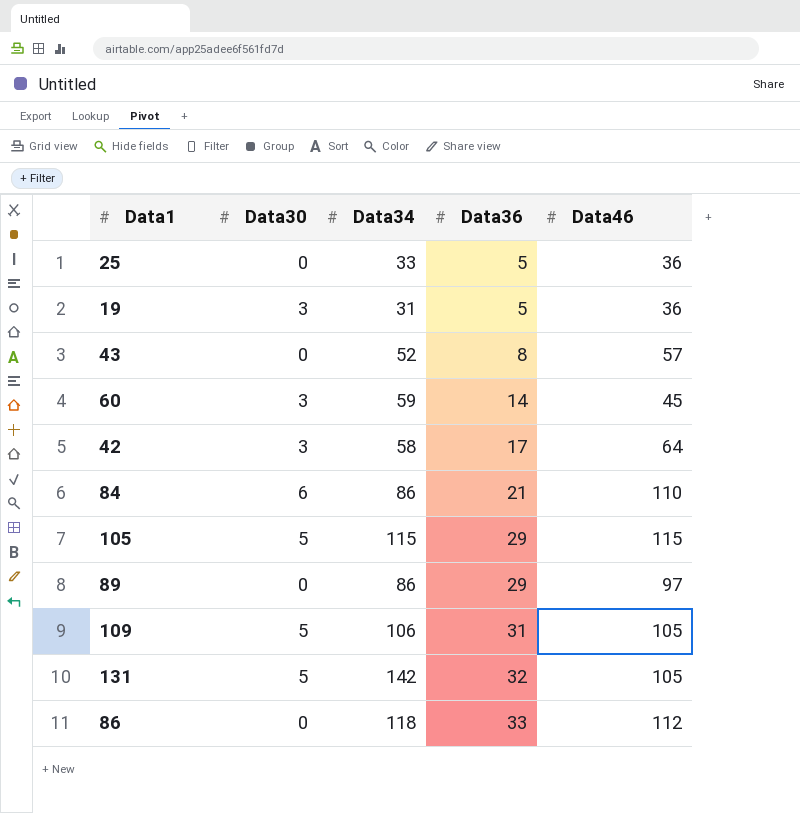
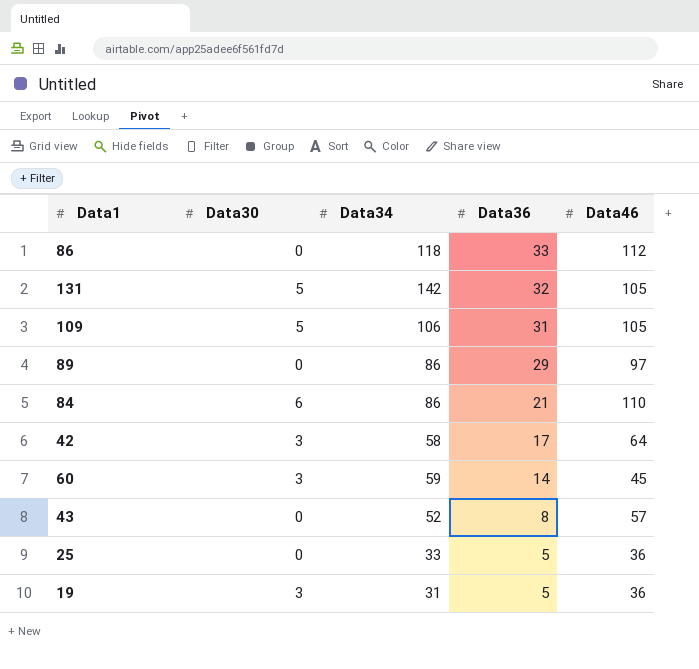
row order: Data36 ascending -> Data36 descending
row 105: 5 | 115 | 29 | 115 -> none

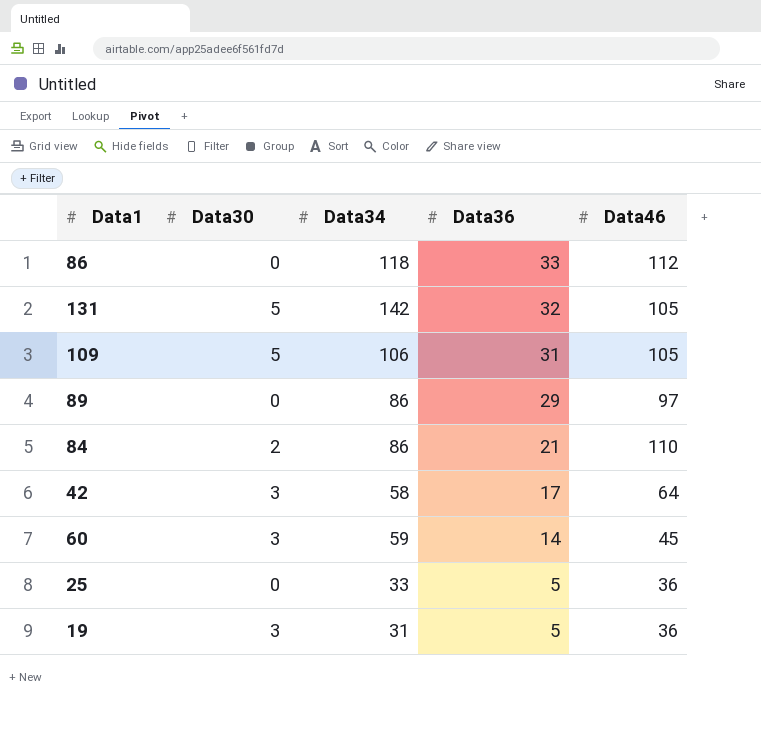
row 43: 0 | 52 | 8 | 57 -> none
84 | Data30: 6 -> 2

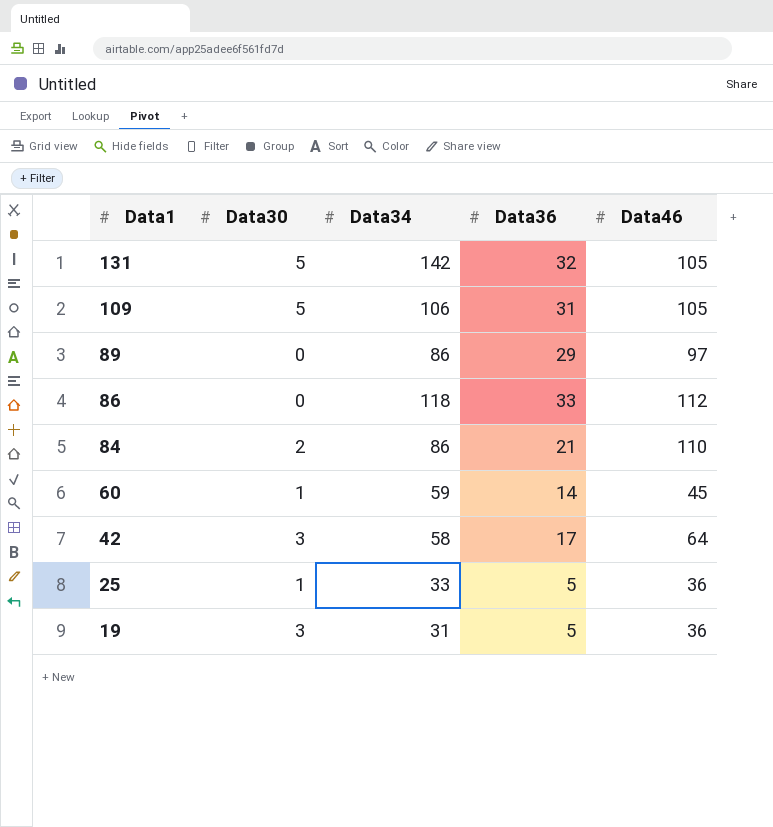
row order: Data36 descending -> Data1 descending
60 | Data30: 3 -> 1
25 | Data30: 0 -> 1

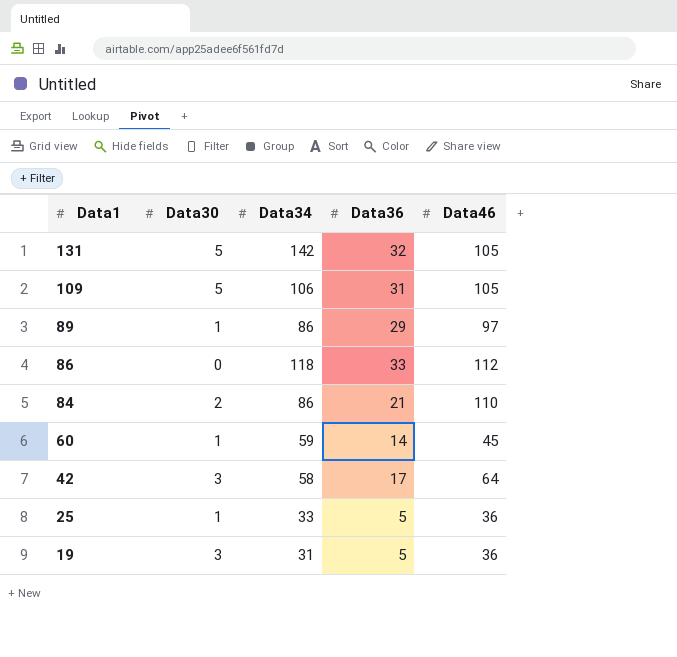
89 | Data30: 0 -> 1

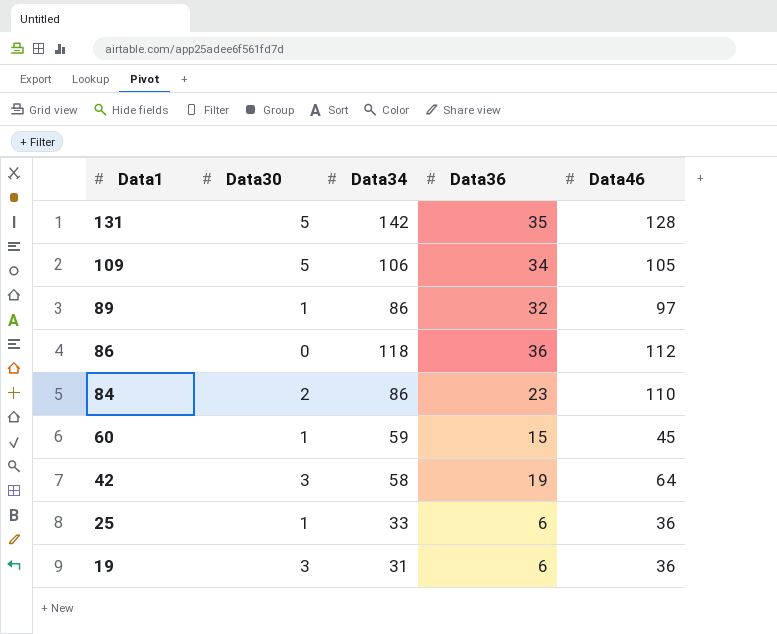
131 | Data36: 32 -> 35
131 | Data46: 105 -> 128
109 | Data36: 31 -> 34
89 | Data36: 29 -> 32
86 | Data36: 33 -> 36
84 | Data36: 21 -> 23
60 | Data36: 14 -> 15
42 | Data36: 17 -> 19
25 | Data36: 5 -> 6
19 | Data36: 5 -> 6

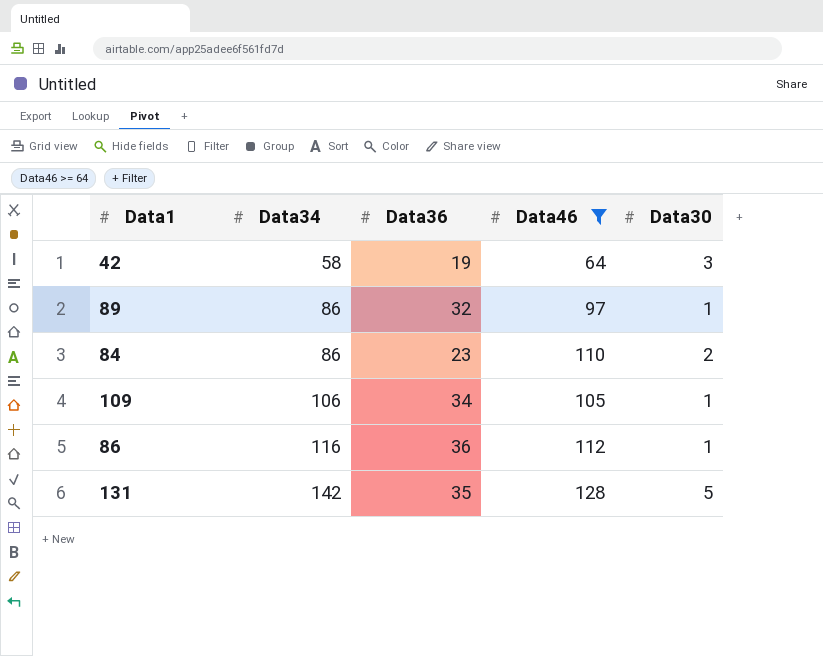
filter: none -> Data46 >= 64
row order: Data1 descending -> Data34 ascending
column Data30 | position: 2 -> 5
109 | Data30: 5 -> 1
86 | Data34: 118 -> 116
86 | Data30: 0 -> 1

